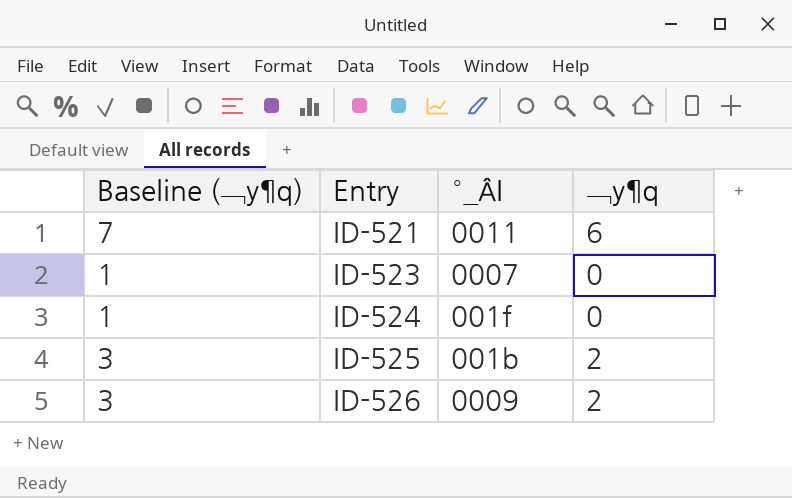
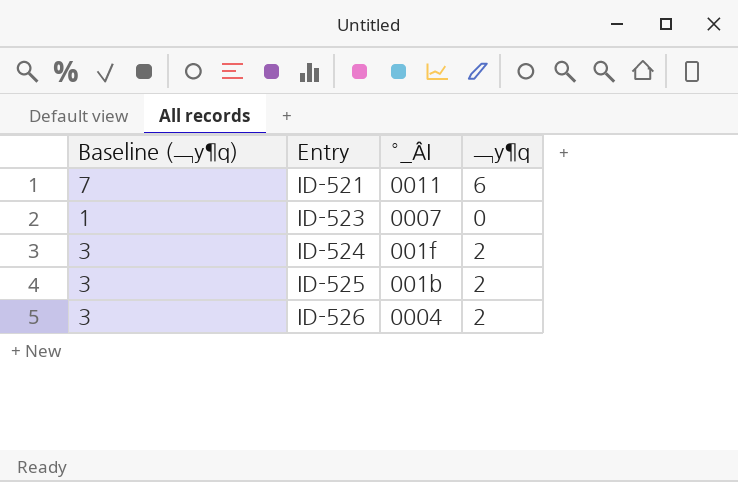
ID-524 | Baseline (¬y¶q): 1 -> 3
ID-524 | ¬y¶q: 0 -> 2
ID-526 | °_ÂI: 0009 -> 0004

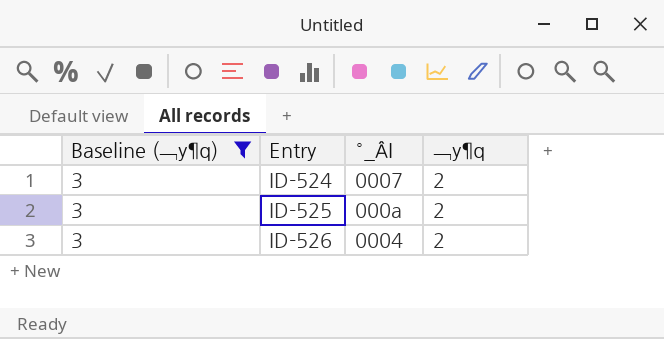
filter: none -> Baseline (¬y¶q) = 3
ID-524 | °_ÂI: 001f -> 0007
ID-525 | °_ÂI: 001b -> 000a

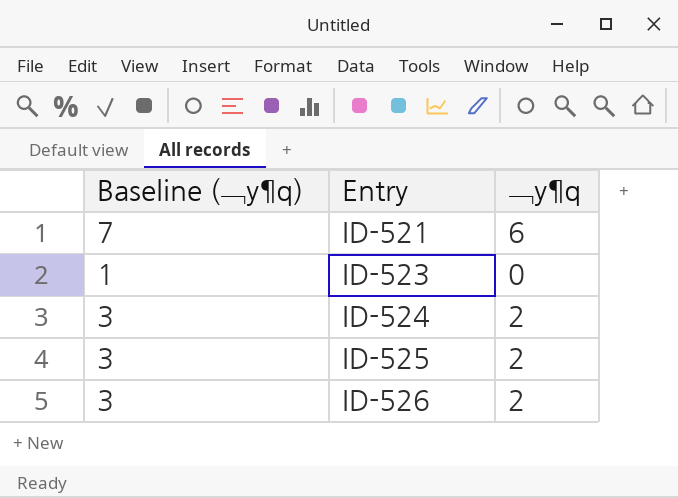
filter: Baseline (¬y¶q) = 3 -> none
column °_ÂI | position: 3 -> none

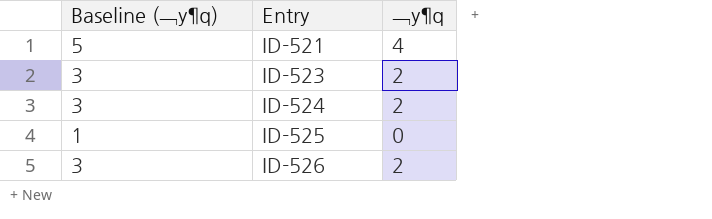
ID-521 | Baseline (¬y¶q): 7 -> 5
ID-521 | ¬y¶q: 6 -> 4
ID-523 | Baseline (¬y¶q): 1 -> 3
ID-523 | ¬y¶q: 0 -> 2
ID-525 | Baseline (¬y¶q): 3 -> 1
ID-525 | ¬y¶q: 2 -> 0

